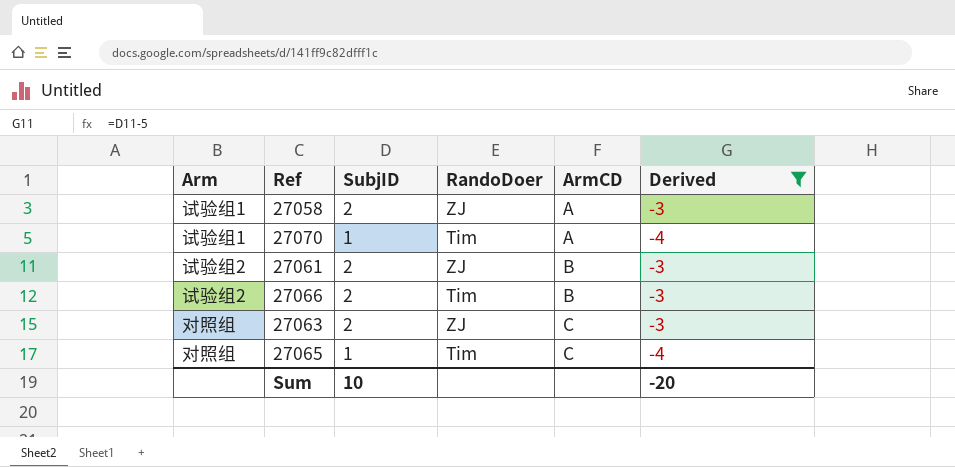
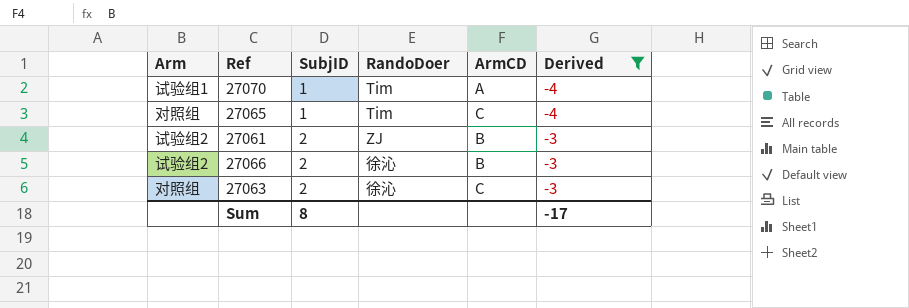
row order: ArmCD ascending -> SubjID ascending
row 27058: 试验组1 | 2 | ZJ | A | -3 -> none
27066 | RandoDoer: Tim -> 徐沁
27063 | RandoDoer: ZJ -> 徐沁
Sum | SubjID: 10 -> 8
Sum | Derived: -20 -> -17

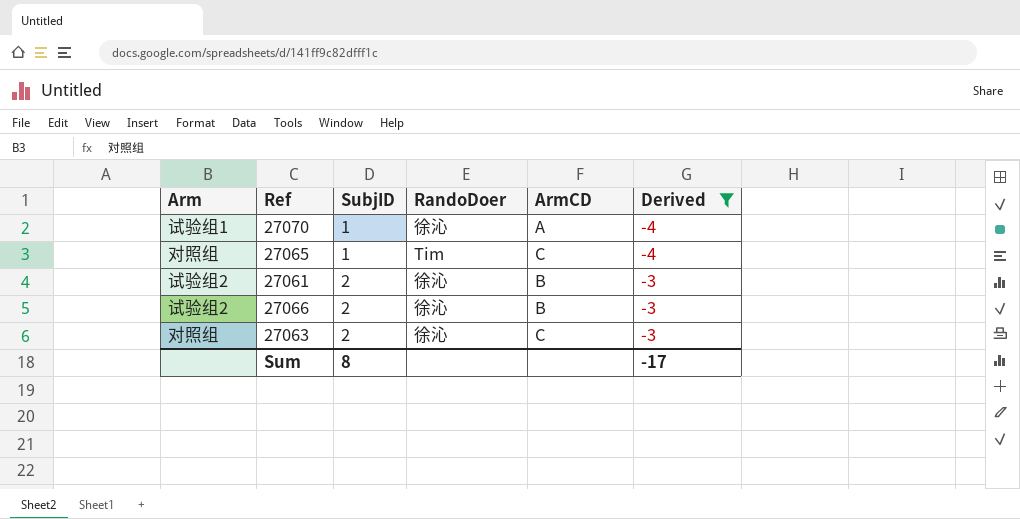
27070 | RandoDoer: Tim -> 徐沁
27061 | RandoDoer: ZJ -> 徐沁

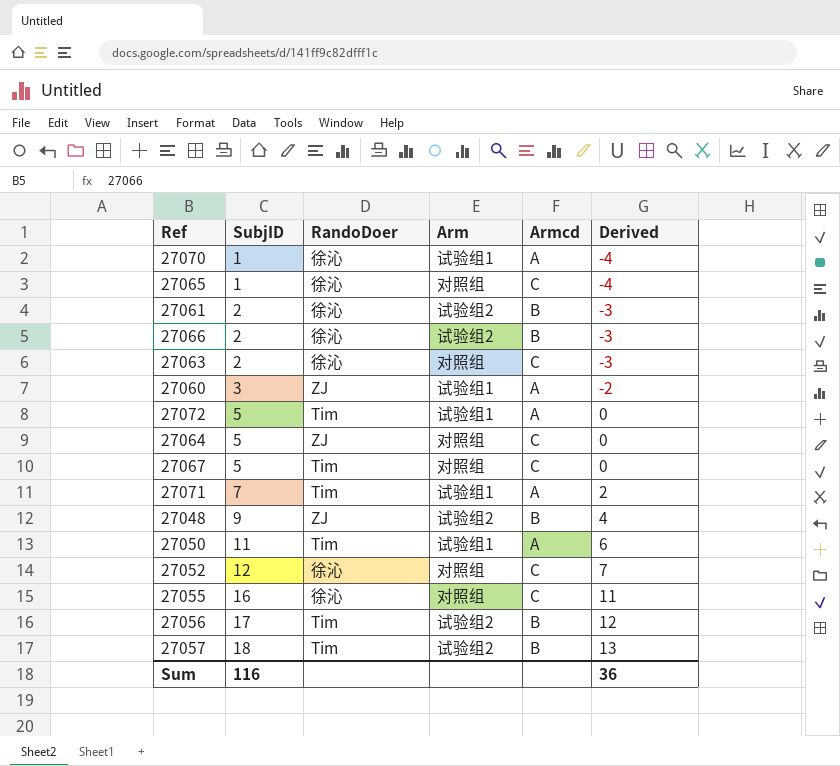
filter: Derived <= -3 -> none
column Arm | position: 1 -> 4
column name: ArmCD -> Armcd
27065 | RandoDoer: Tim -> 徐沁
Sum | SubjID: 8 -> 116
Sum | Derived: -17 -> 36

